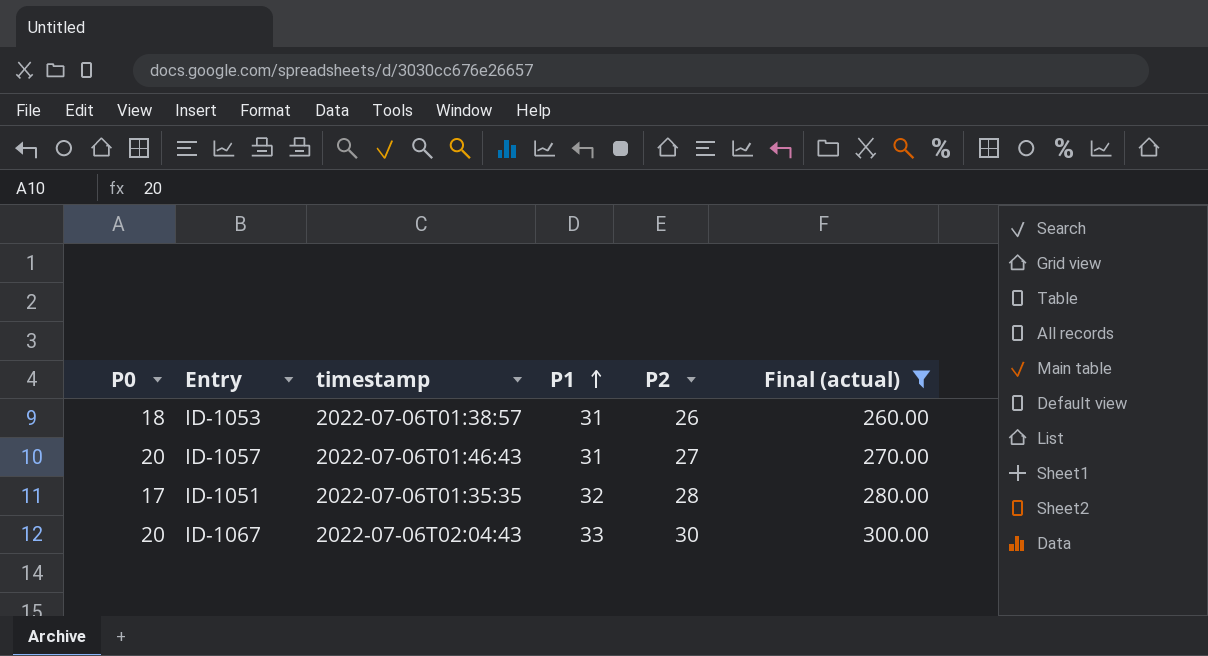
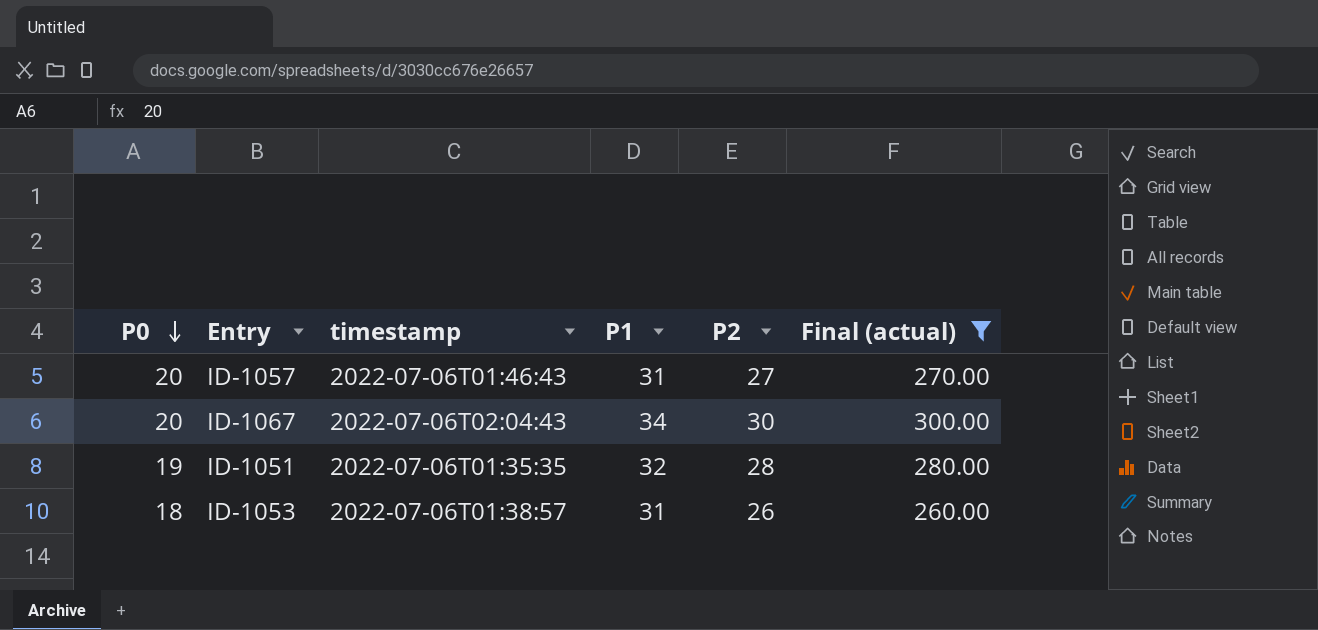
row order: P1 ascending -> P0 descending
ID-1067 | P1: 33 -> 34
ID-1051 | P0: 17 -> 19

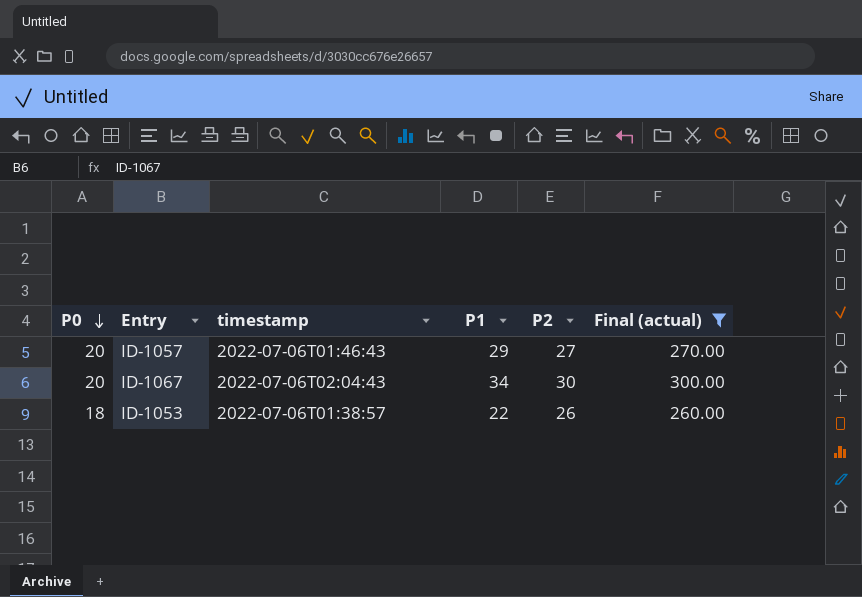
row ID-1051: 19 | 2022-07-06T01:35:35 | 32 | 28 | 280.00 -> none
ID-1057 | P1: 31 -> 29
ID-1053 | P1: 31 -> 22

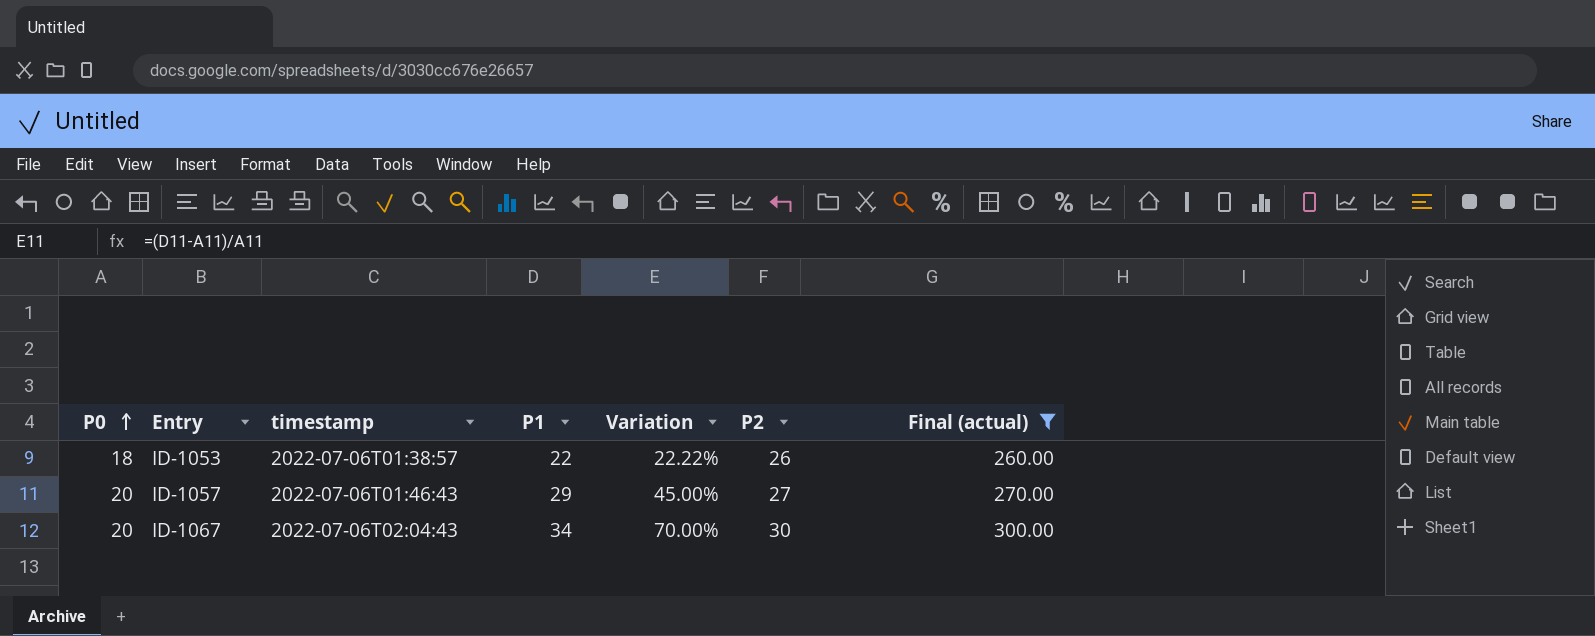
row order: P0 descending -> P0 ascending
column Variation | formula: none -> ([P1] - [P0]) / [P0]

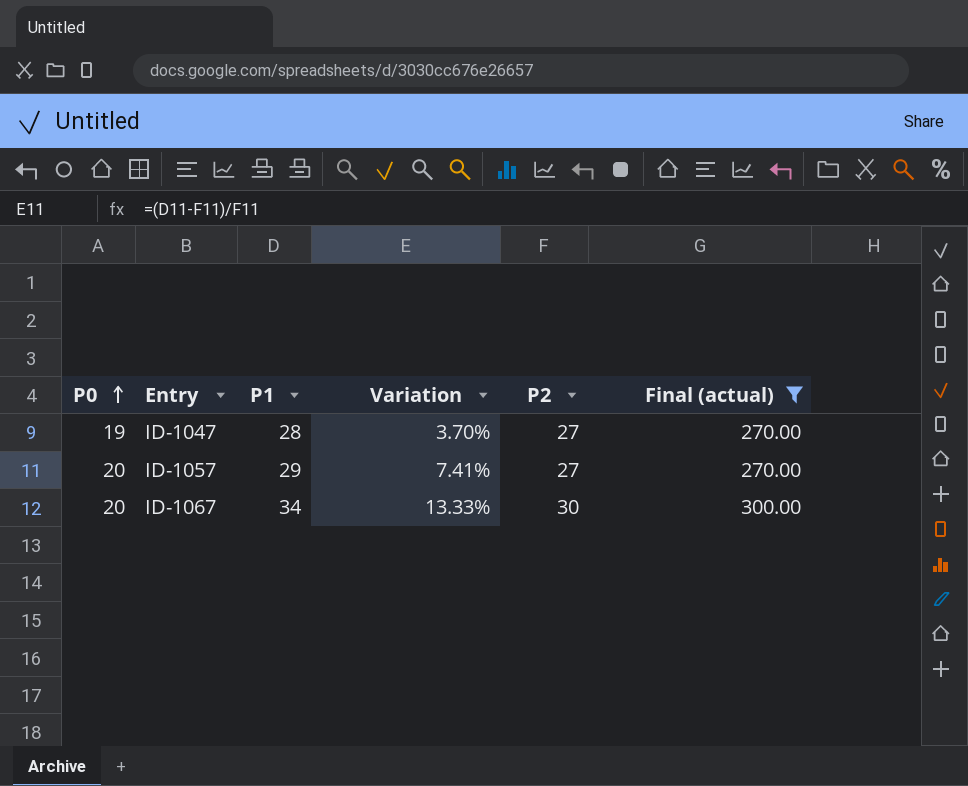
column timestamp | position: 3 -> none
column Variation | formula: ([P1] - [P0]) / [P0] -> ([P1] - [P2]) / [P2]
row ID-1053: 18 | 2022-07-06T01:38:57 | 22 | 22.22% | 26 | 260.00 -> none
row ID-1047: none -> 19 | 28 | 3.70% | 27 | 270.00

